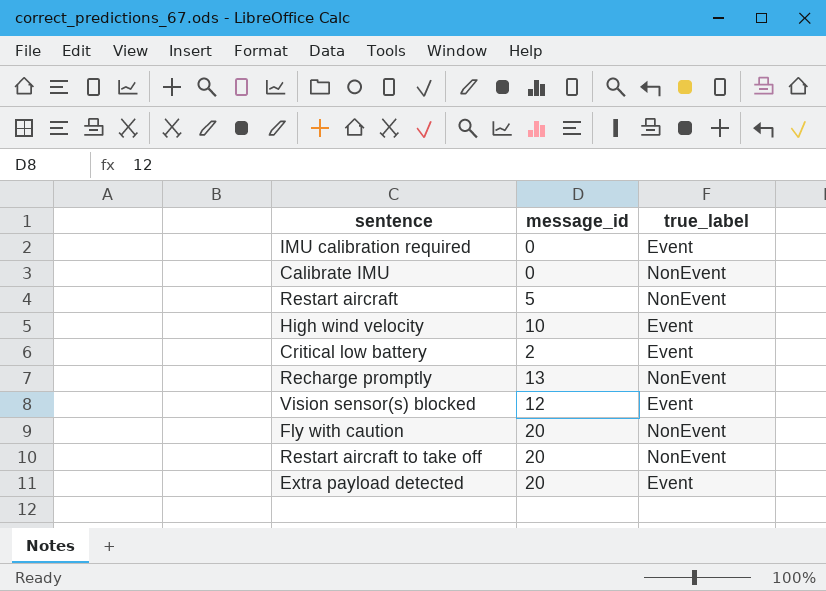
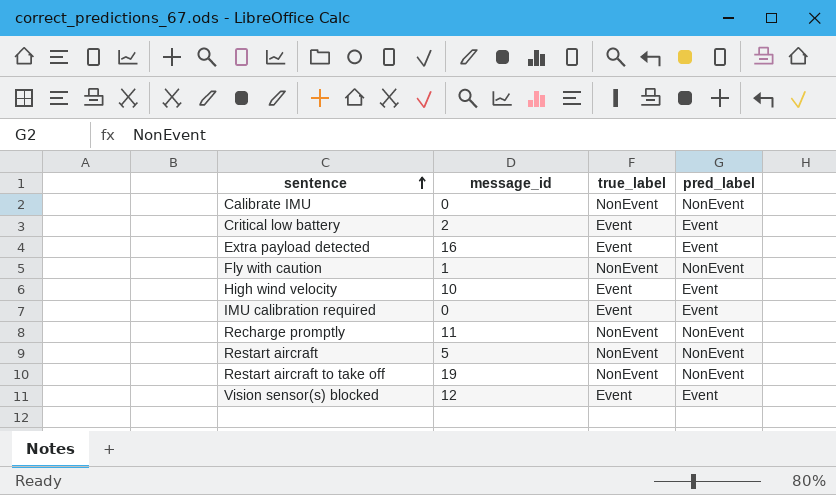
row order: none -> sentence ascending
column pred_label | position: none -> 4
Extra payload detected | message_id: 20 -> 16
Fly with caution | message_id: 20 -> 1
Recharge promptly | message_id: 13 -> 11
Restart aircraft to take off | message_id: 20 -> 19

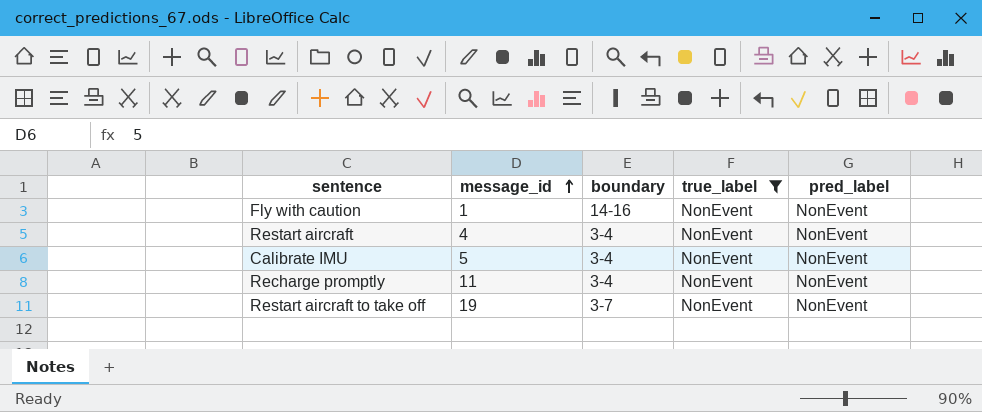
filter: none -> true_label = NonEvent
row order: sentence ascending -> message_id ascending
column boundary | position: none -> 3
Restart aircraft | message_id: 5 -> 4
Calibrate IMU | message_id: 0 -> 5

